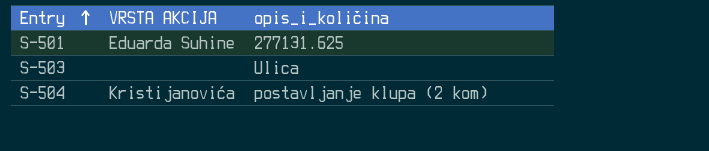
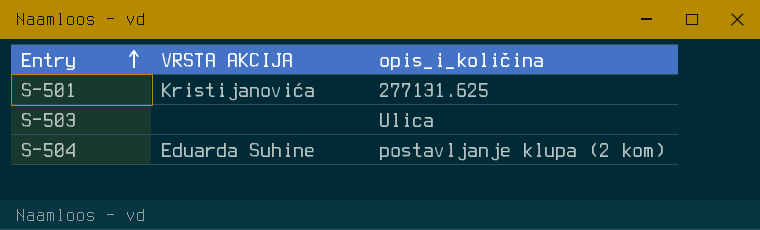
S-501 | VRSTA AKCIJA: Eduarda Suhine -> Kristijanovića
S-504 | VRSTA AKCIJA: Kristijanovića -> Eduarda Suhine

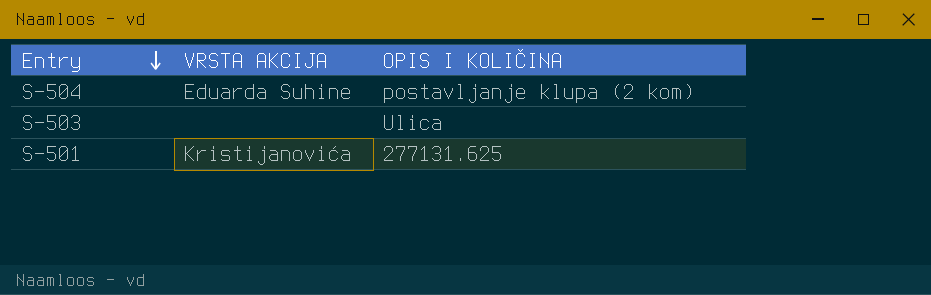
row order: Entry ascending -> Entry descending
column name: opis_i_količina -> OPIS I KOLIČINA

